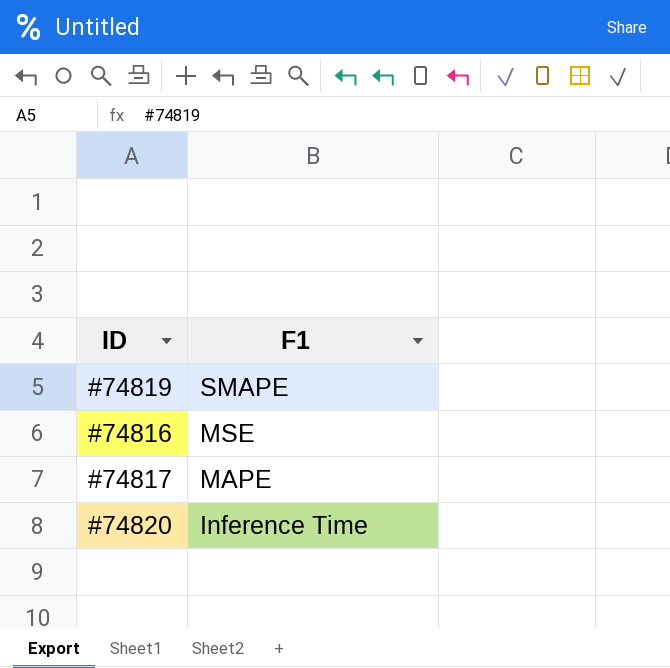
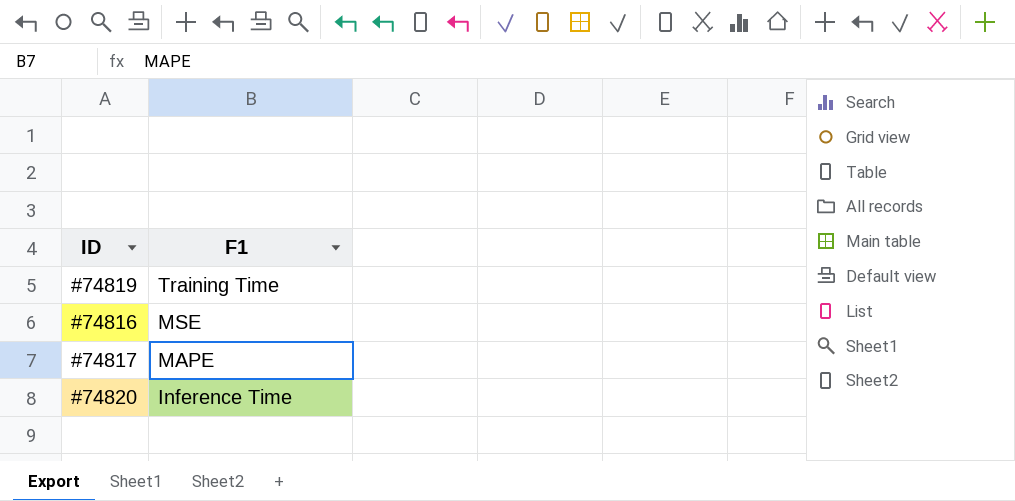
#74819 | F1: SMAPE -> Training Time

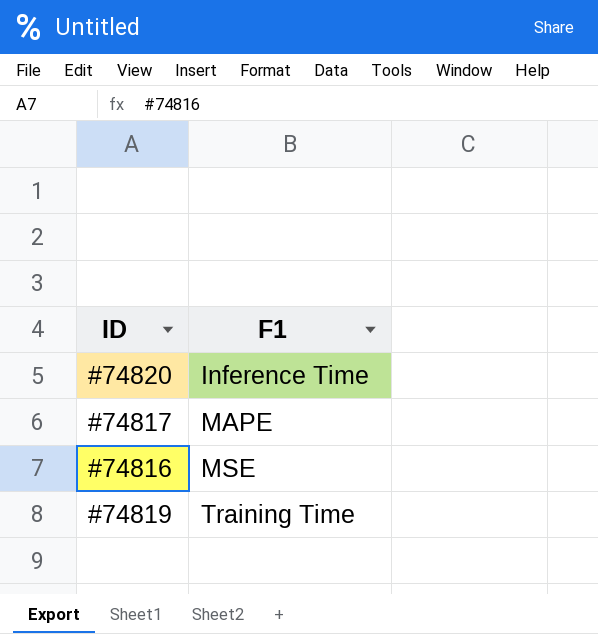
row order: F1 descending -> F1 ascending

